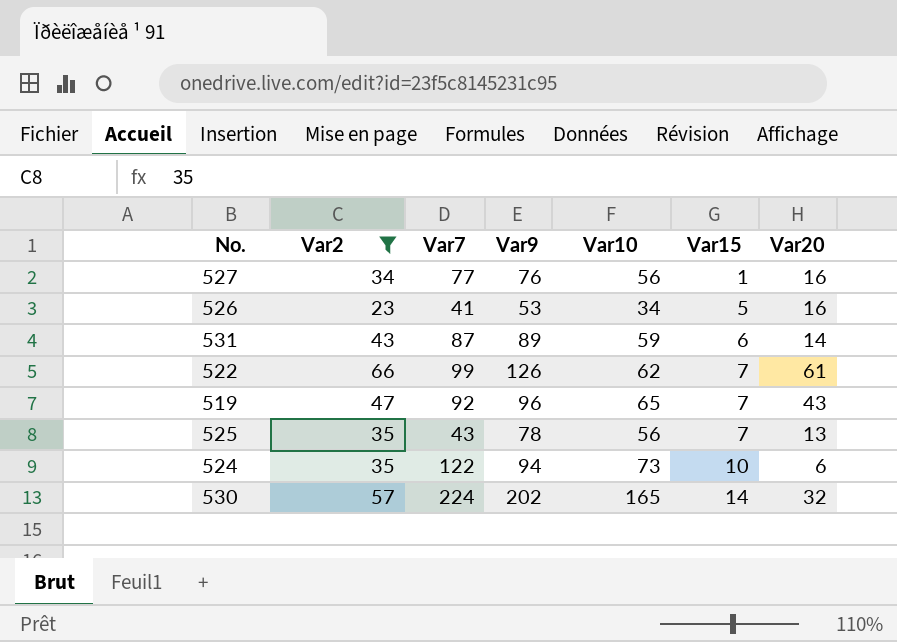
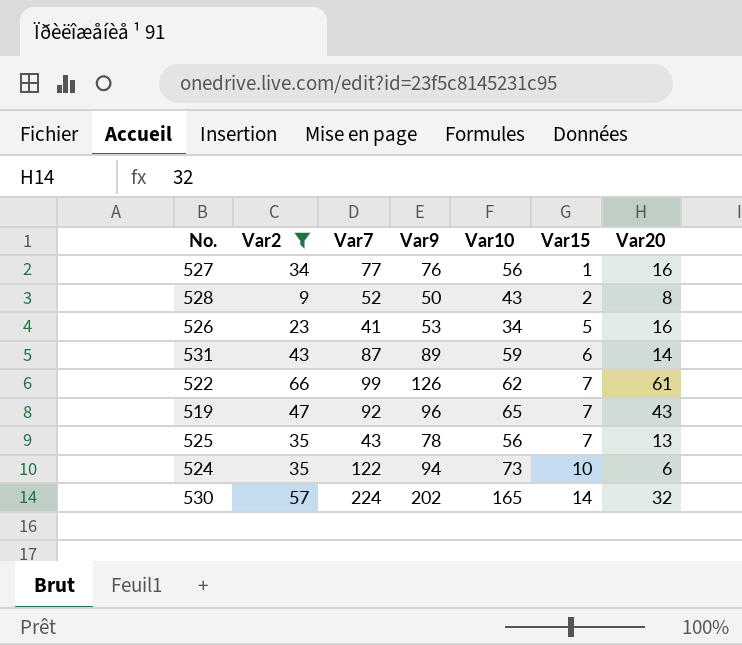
row 528: none -> 9 | 52 | 50 | 43 | 2 | 8

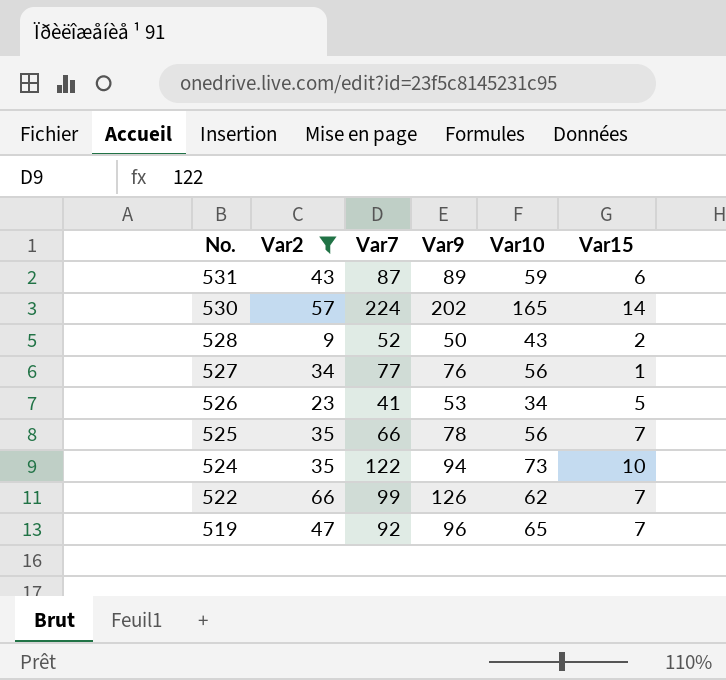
row order: Var15 ascending -> No. descending
column Var20 | position: 7 -> none
525 | Var7: 43 -> 66

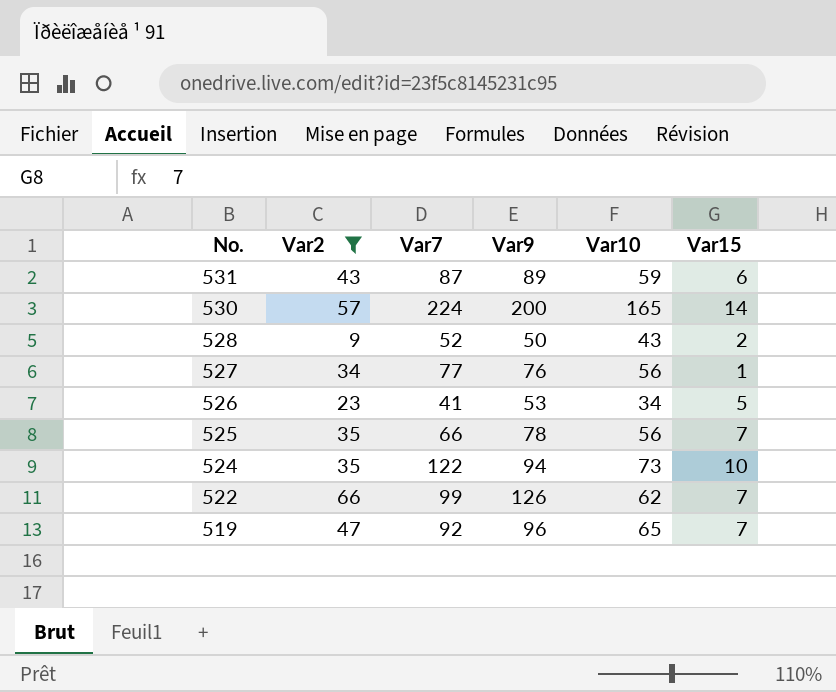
530 | Var9: 202 -> 200

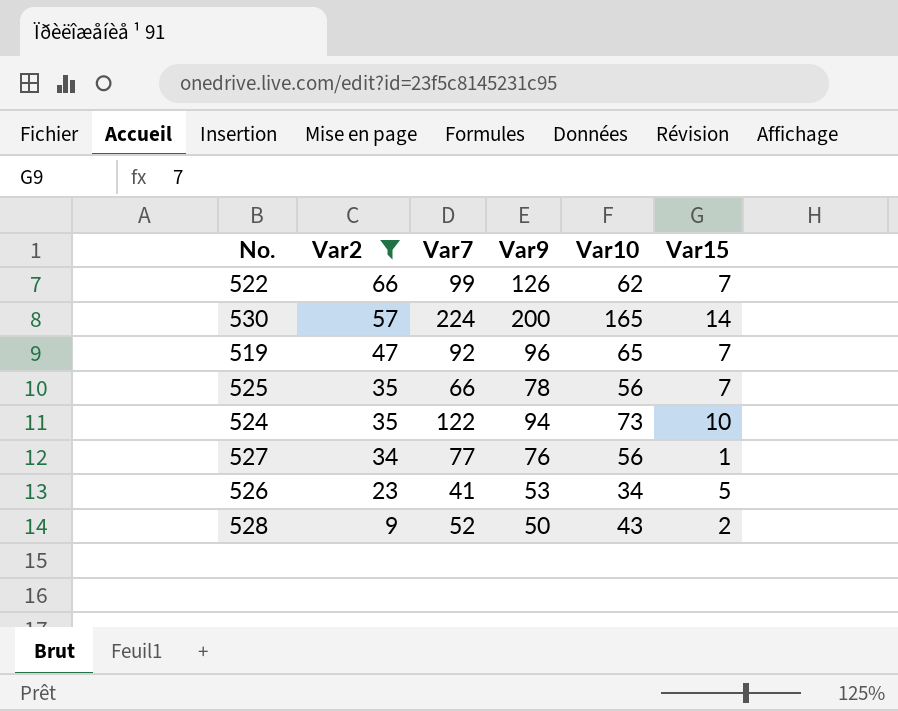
row order: No. descending -> Var2 descending
row 531: 43 | 87 | 89 | 59 | 6 -> none

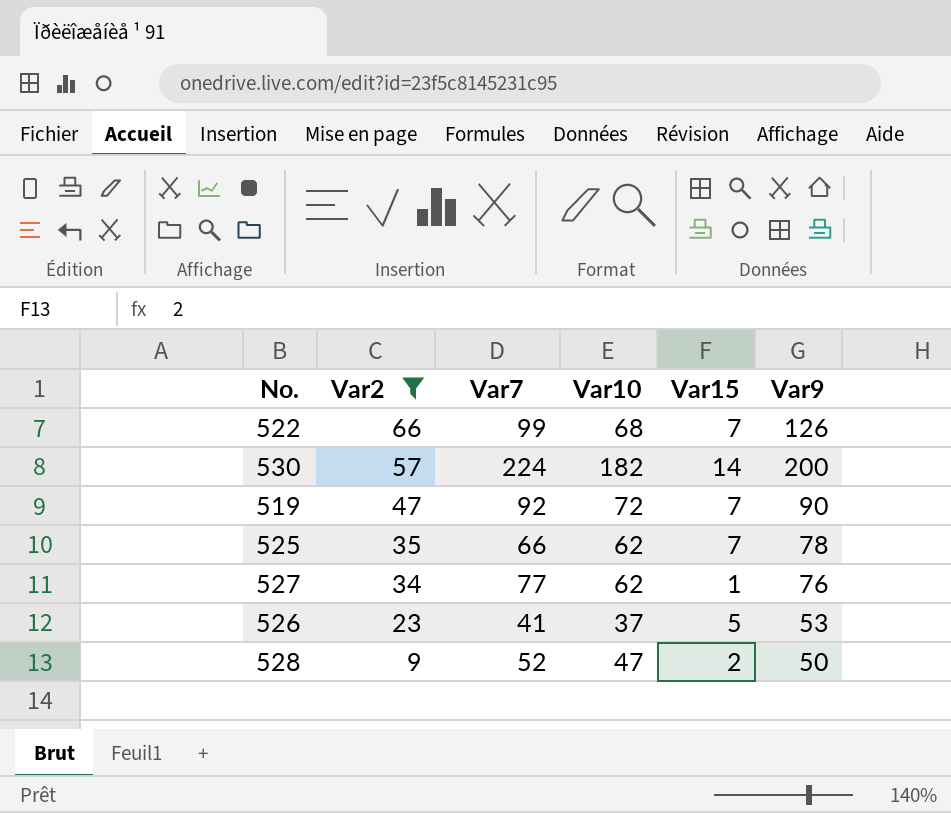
column Var9 | position: 4 -> 6
row 524: 35 | 122 | 94 | 73 | 10 -> none
522 | Var10: 62 -> 68
530 | Var10: 165 -> 182
519 | Var10: 65 -> 72
519 | Var9: 96 -> 90
525 | Var10: 56 -> 62
527 | Var10: 56 -> 62
526 | Var10: 34 -> 37
528 | Var10: 43 -> 47

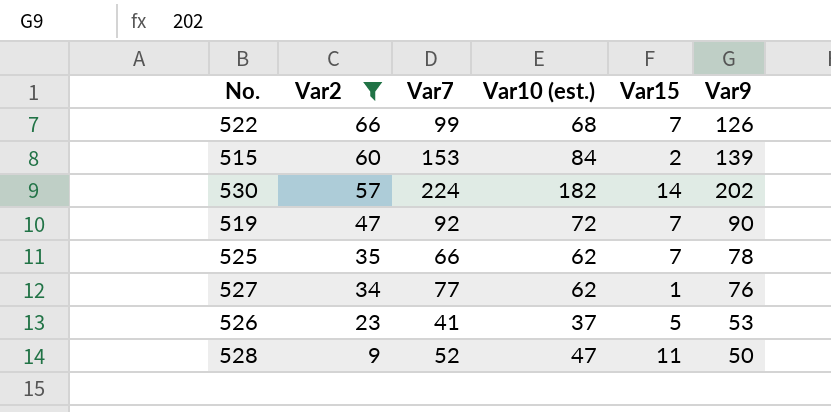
column name: Var10 -> Var10 (est.)
row 515: none -> 60 | 153 | 84 | 2 | 139
530 | Var9: 200 -> 202
528 | Var15: 2 -> 11

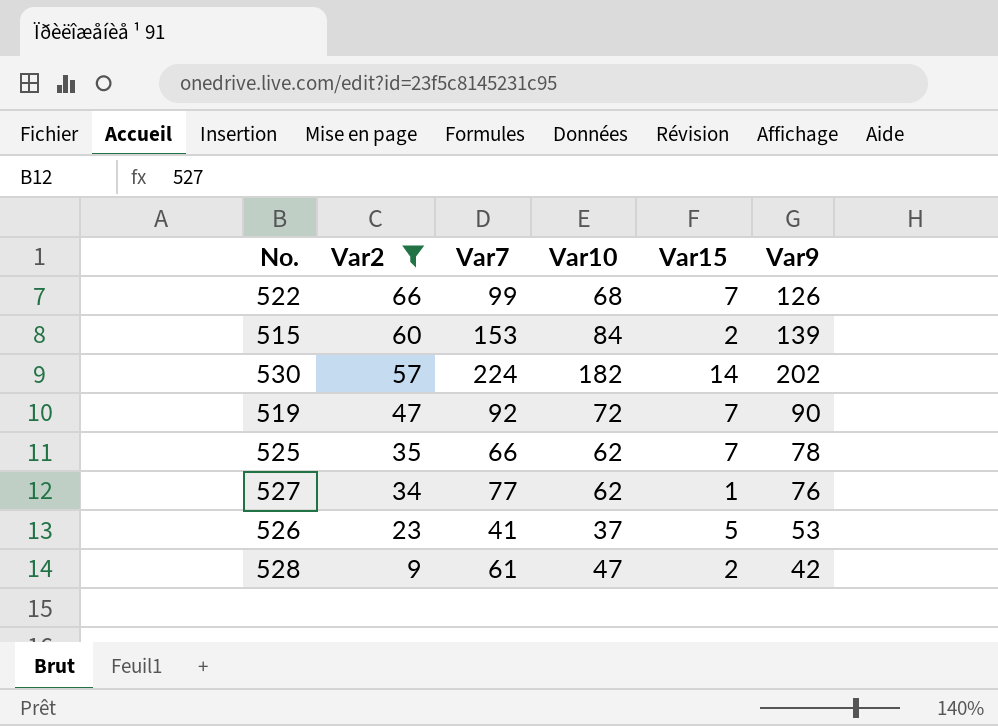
column name: Var10 (est.) -> Var10
528 | Var7: 52 -> 61
528 | Var15: 11 -> 2
528 | Var9: 50 -> 42

